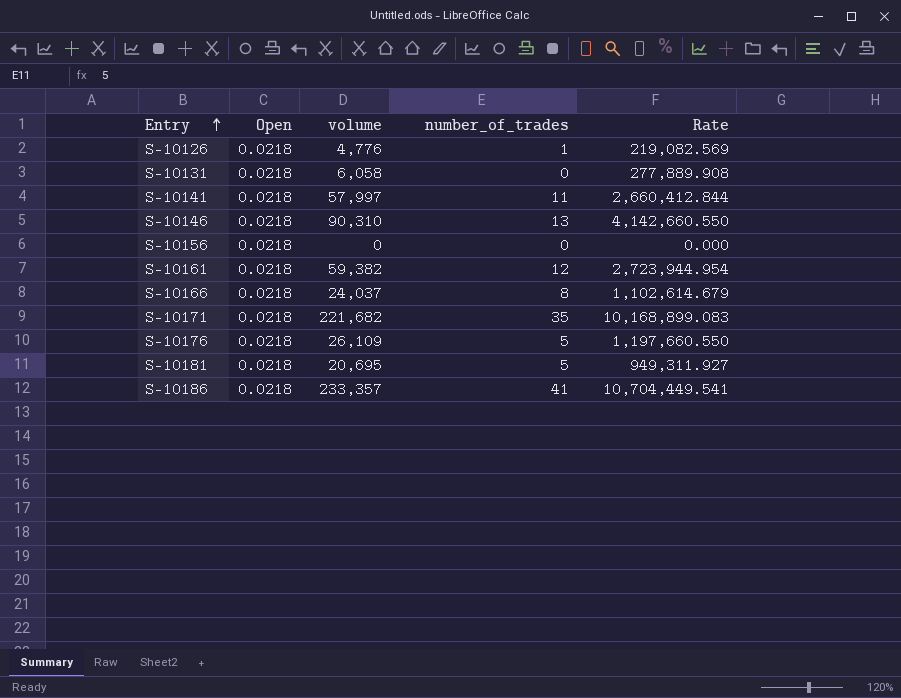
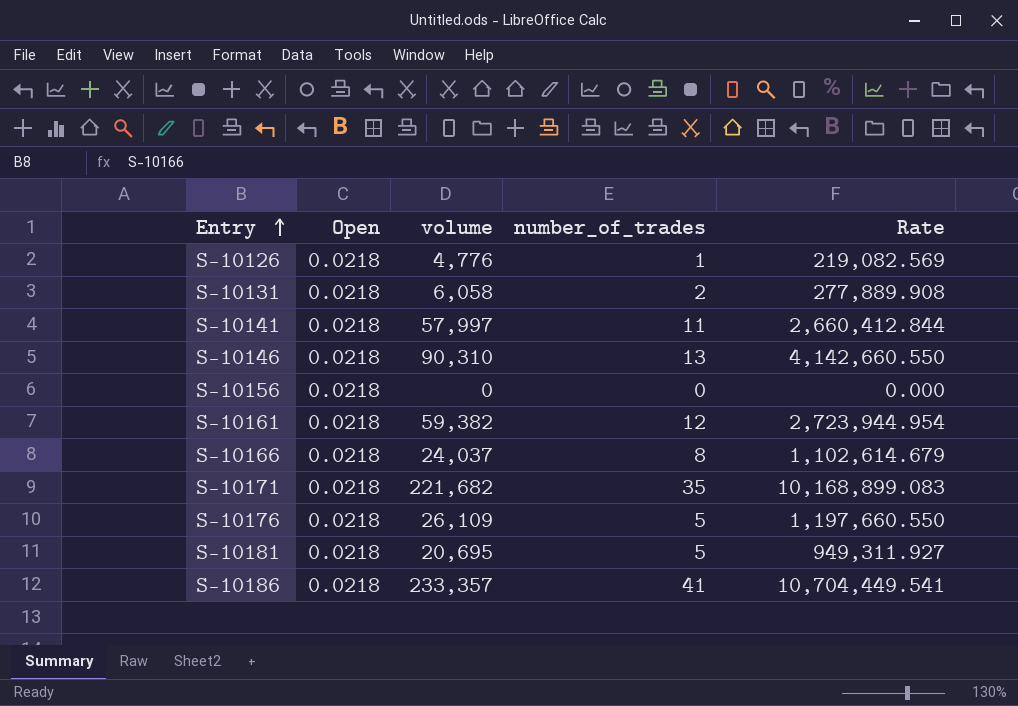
S-10131 | number_of_trades: 0 -> 2

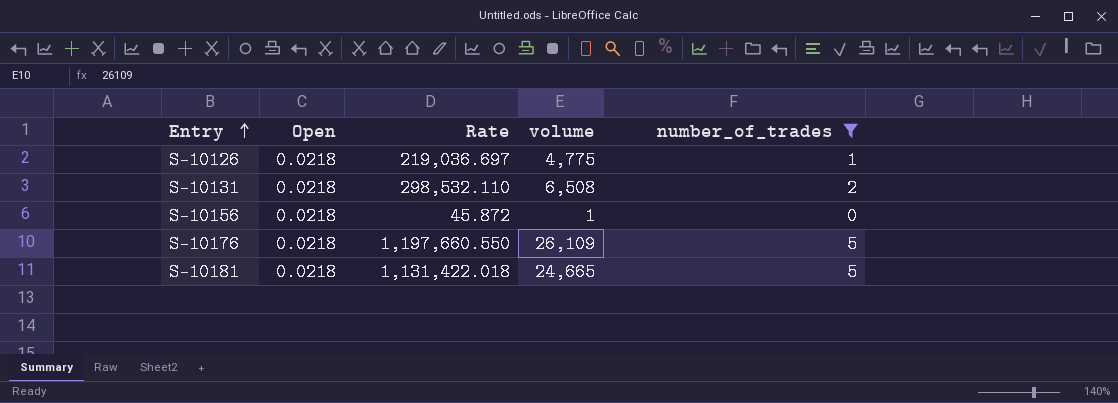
filter: none -> number_of_trades <= 5
column Rate | position: 5 -> 3
S-10126 | Rate: 219,082.569 -> 219,036.697
S-10126 | volume: 4,776 -> 4,775
S-10131 | Rate: 277,889.908 -> 298,532.110
S-10131 | volume: 6,058 -> 6,508
S-10156 | Rate: 0.000 -> 45.872
S-10156 | volume: 0 -> 1
S-10181 | Rate: 949,311.927 -> 1,131,422.018
S-10181 | volume: 20,695 -> 24,665

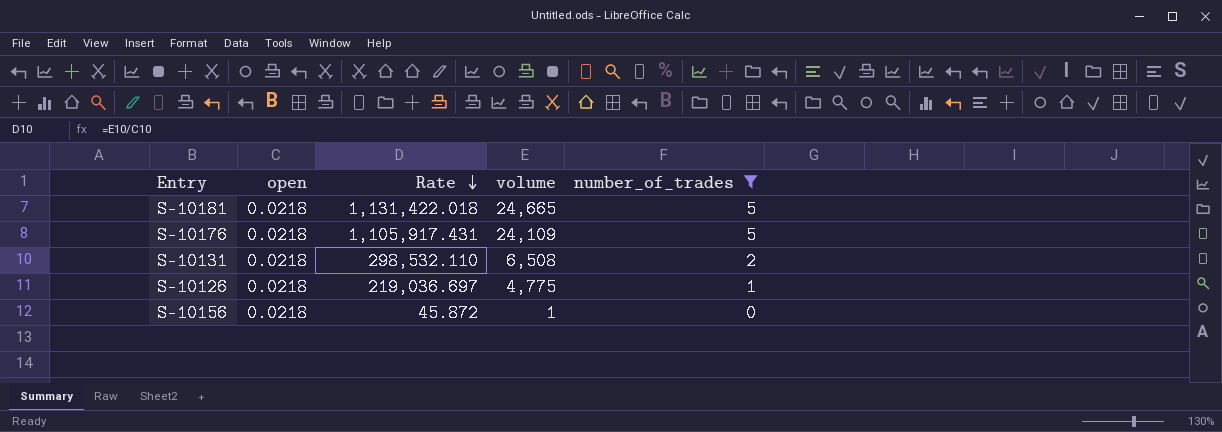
row order: Entry ascending -> Rate descending
column name: Open -> open
S-10176 | Rate: 1,197,660.550 -> 1,105,917.431
S-10176 | volume: 26,109 -> 24,109

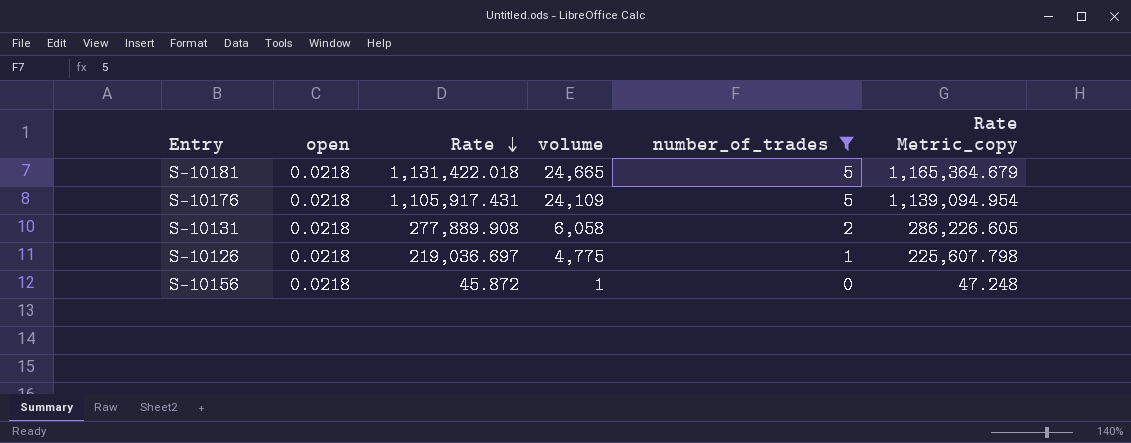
column Rate Metric_copy | formula: none -> [Rate] * 1.03
S-10131 | Rate: 298,532.110 -> 277,889.908
S-10131 | volume: 6,508 -> 6,058

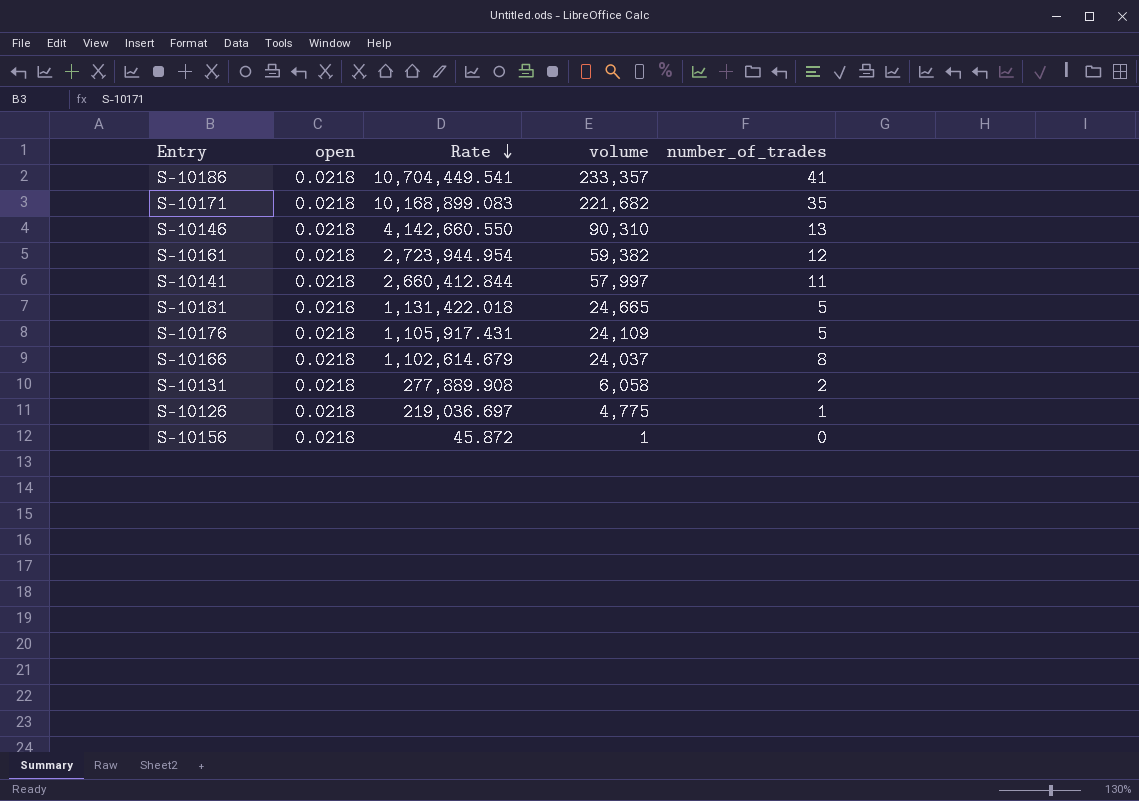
filter: number_of_trades <= 5 -> none
column Rate Metric_copy | formula: [Rate] * 1.03 -> none

